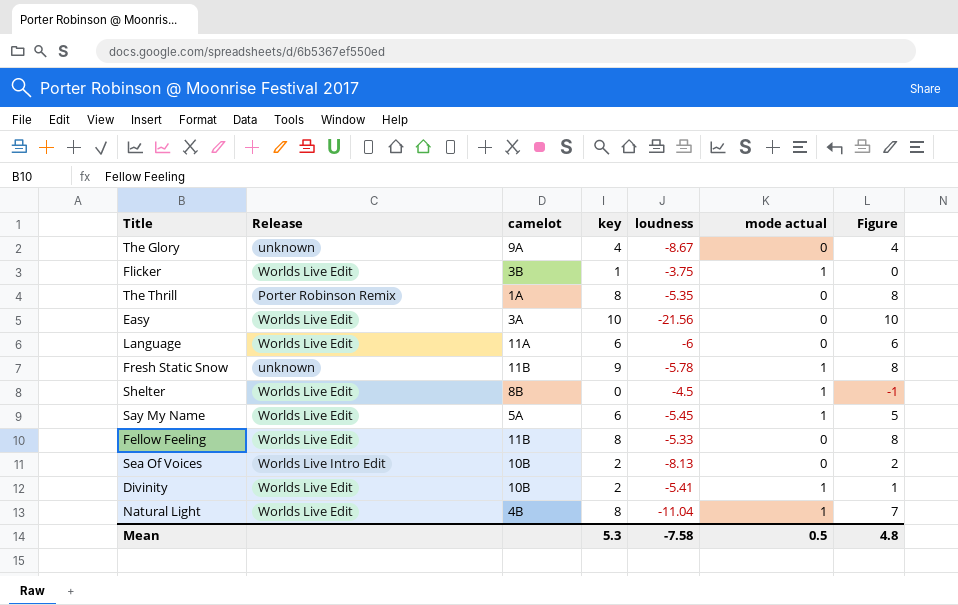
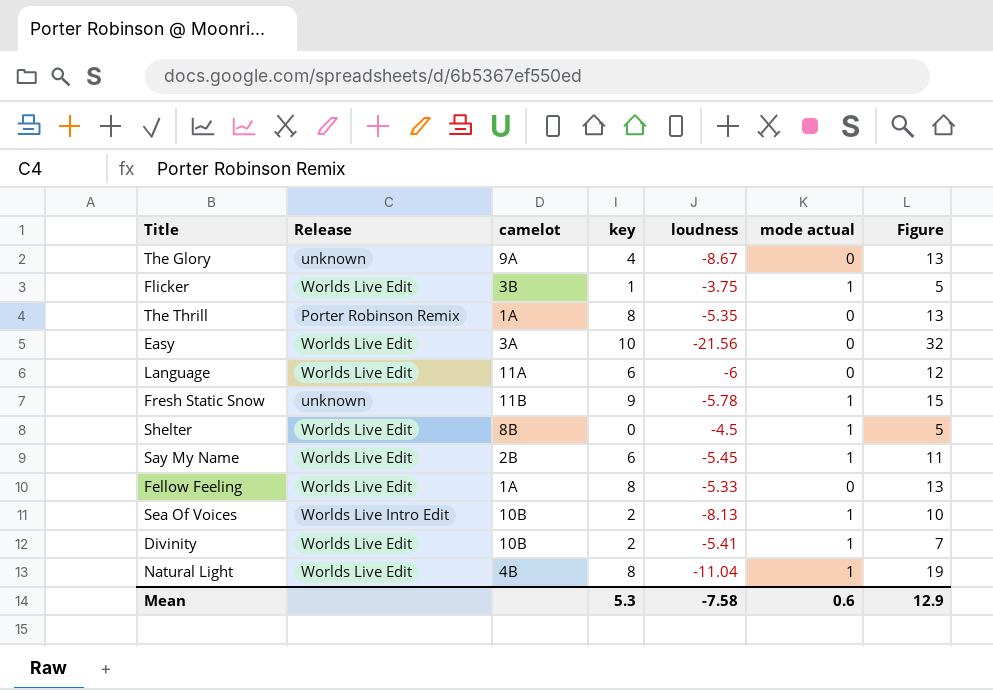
column Figure | formula: [key] - [mode actual] -> [key] - [loudness]
Say My Name | camelot: 5A -> 2B
Fellow Feeling | camelot: 11B -> 1A
Sea Of Voices | mode actual: 0 -> 1
Mean | mode actual: 0.5 -> 0.6
Mean | Figure: 4.8 -> 12.9

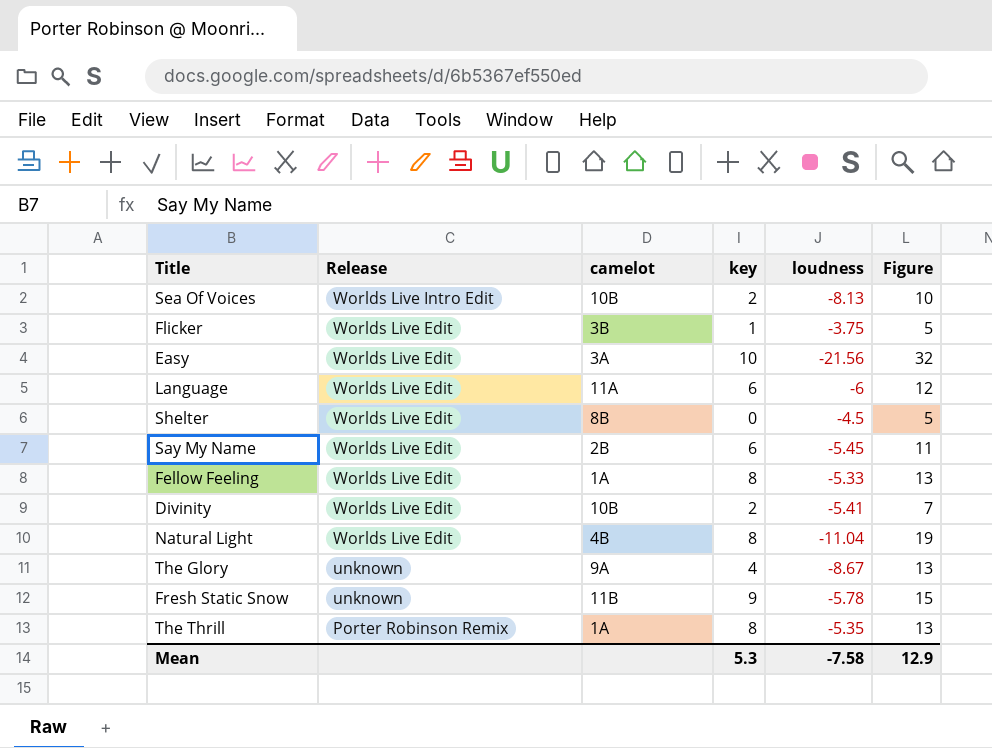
row order: none -> Release descending
column mode actual | position: 6 -> none

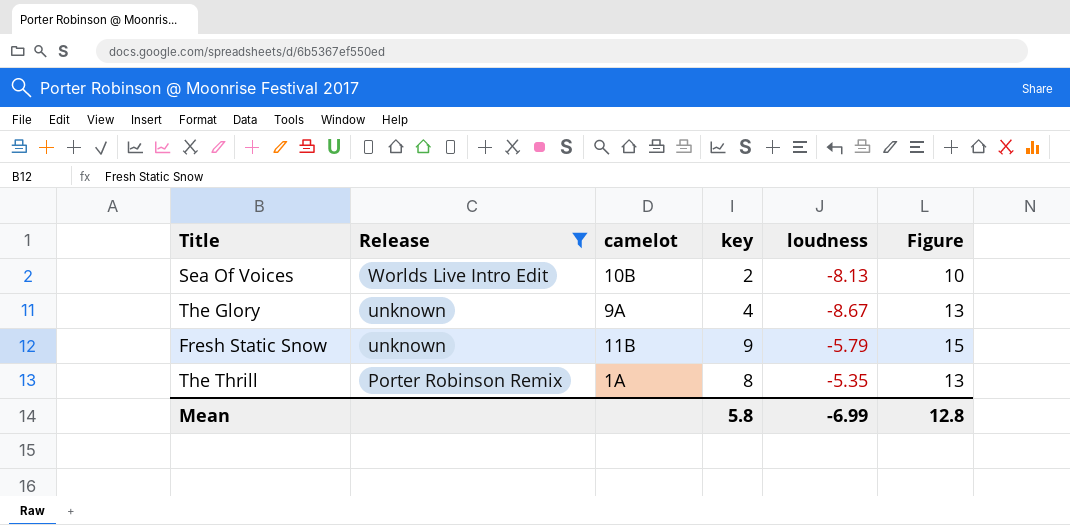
filter: none -> Release != Worlds Live Edit
Fresh Static Snow | loudness: -5.78 -> -5.79
Mean | key: 5.3 -> 5.8
Mean | loudness: -7.58 -> -6.99
Mean | Figure: 12.9 -> 12.8

